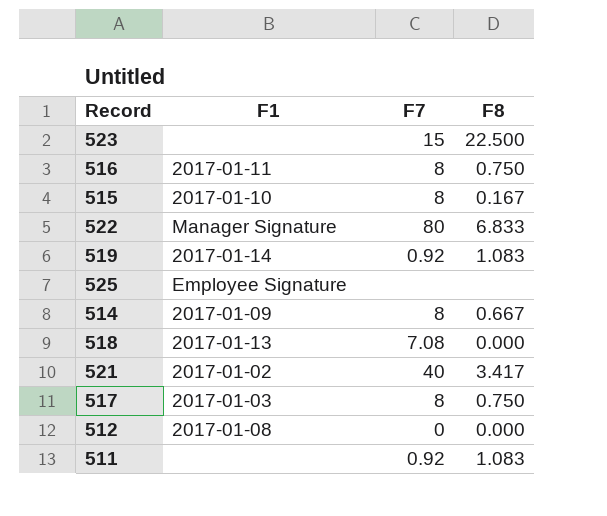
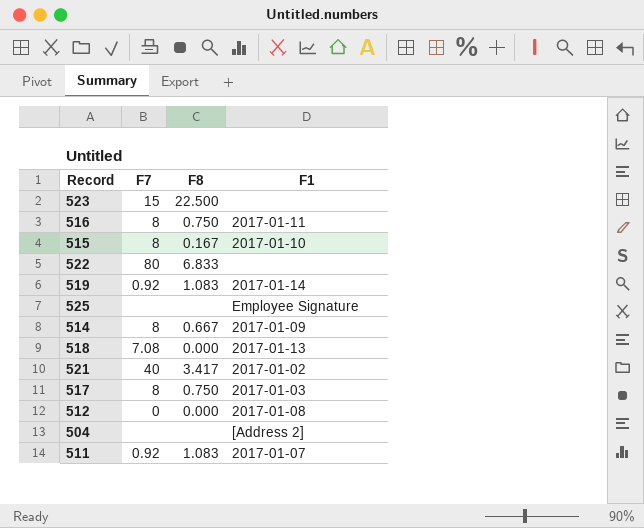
column F1 | position: 2 -> 4
522 | F1: Manager Signature -> none
row 504: none -> none | none | [Address 2]
511 | F1: none -> 2017-01-07

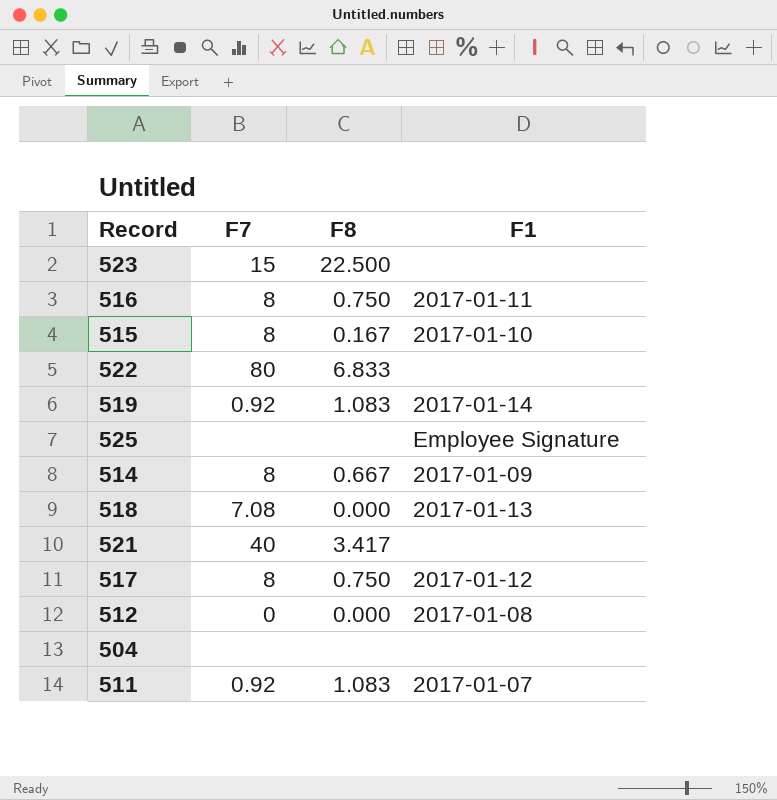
521 | F1: 2017-01-02 -> none
517 | F1: 2017-01-03 -> 2017-01-12
504 | F1: [Address 2] -> none

